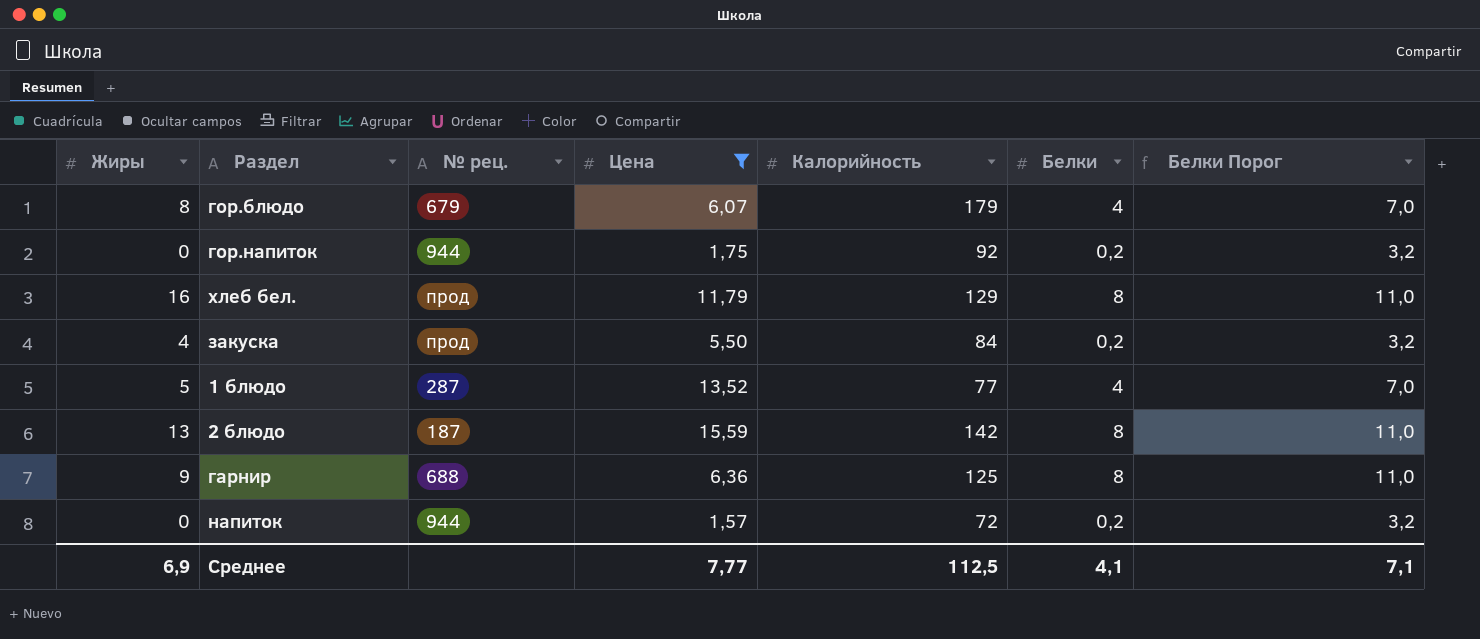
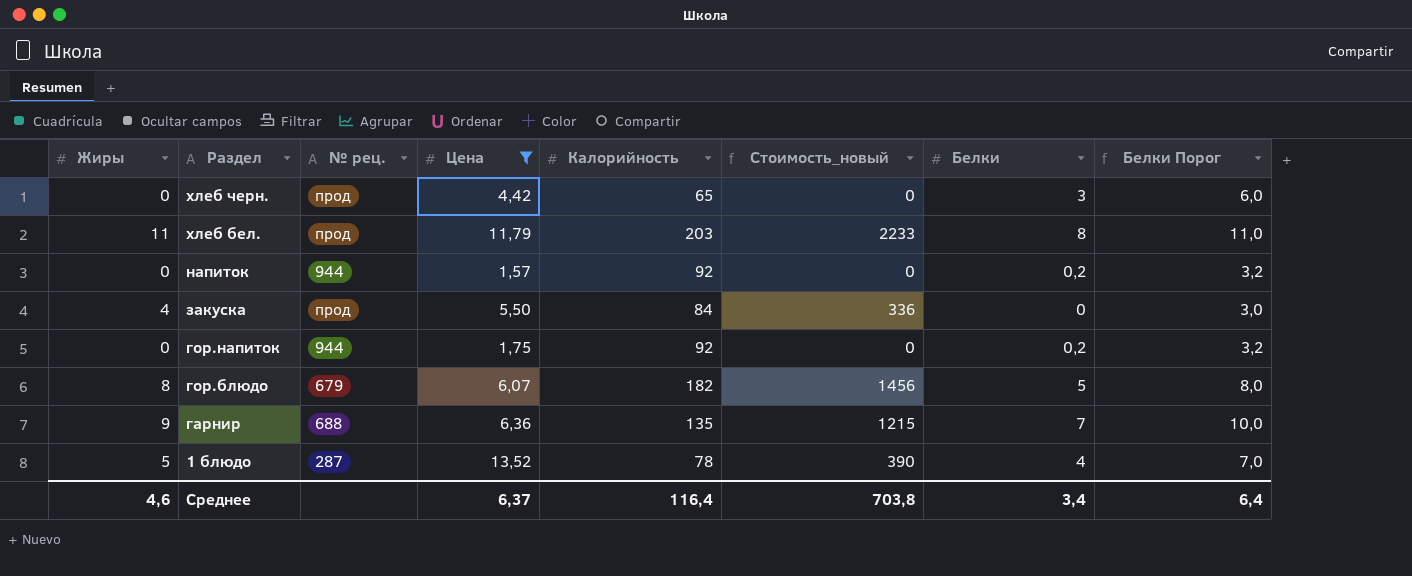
row order: none -> Раздел descending
column Стоимость_новый | formula: none -> [Жиры] * [Калорийность]
row 2 блюдо: 13 | 187 | 15,59 | 142 | 8 | 11,0 -> none
row хлеб черн.: none -> 0 | прод | 4,42 | 65 | 0 | 3 | 6,0
хлеб бел. | Жиры: 16 -> 11
хлеб бел. | Калорийность: 129 -> 203
напиток | Калорийность: 72 -> 92
закуска | Белки: 0,2 -> 0
закуска | Белки Порог: 3,2 -> 3,0
гор.блюдо | Калорийность: 179 -> 182
гор.блюдо | Белки: 4 -> 5
гор.блюдо | Белки Порог: 7,0 -> 8,0
гарнир | Калорийность: 125 -> 135
гарнир | Белки: 8 -> 7
гарнир | Белки Порог: 11,0 -> 10,0
1 блюдо | Калорийность: 77 -> 78
Среднее | Жиры: 6,9 -> 4,6
Среднее | Цена: 7,77 -> 6,37
Среднее | Калорийность: 112,5 -> 116,4
Среднее | Белки: 4,1 -> 3,4
Среднее | Белки Порог: 7,1 -> 6,4

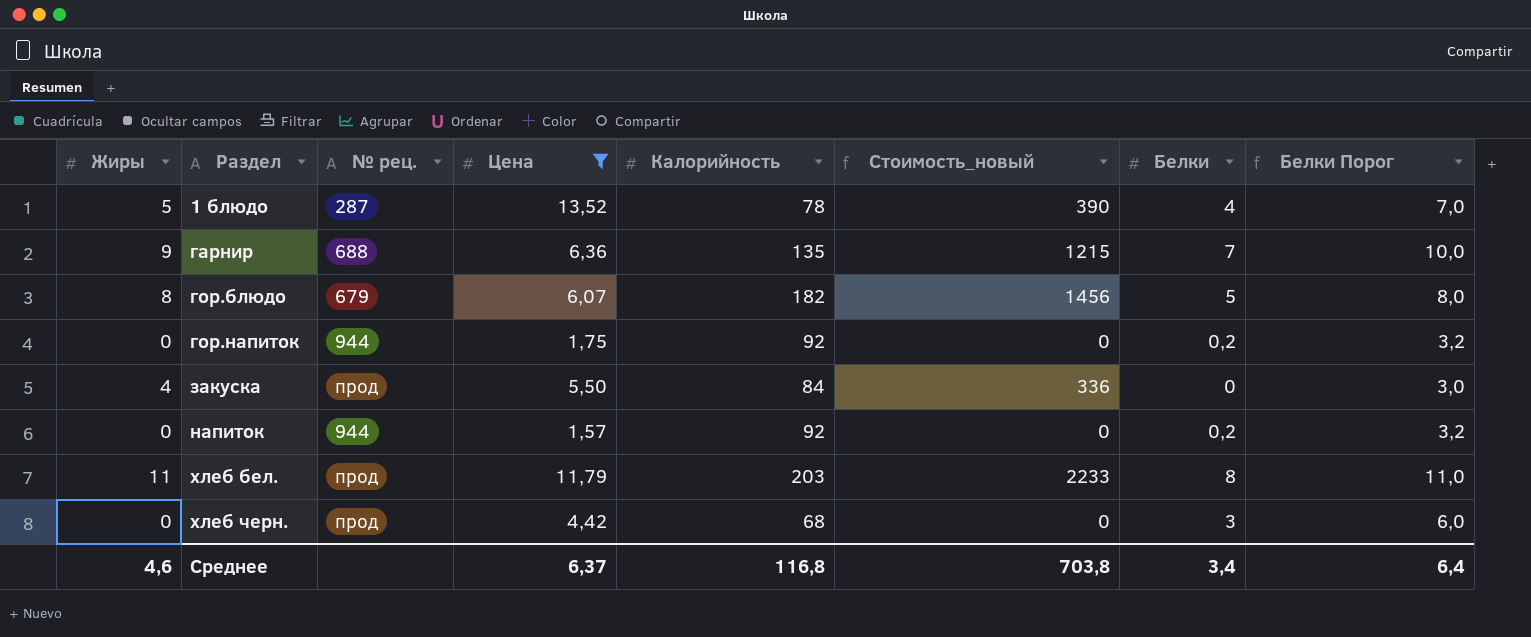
row order: Раздел descending -> Раздел ascending
хлеб черн. | Калорийность: 65 -> 68
Среднее | Калорийность: 116,4 -> 116,8

